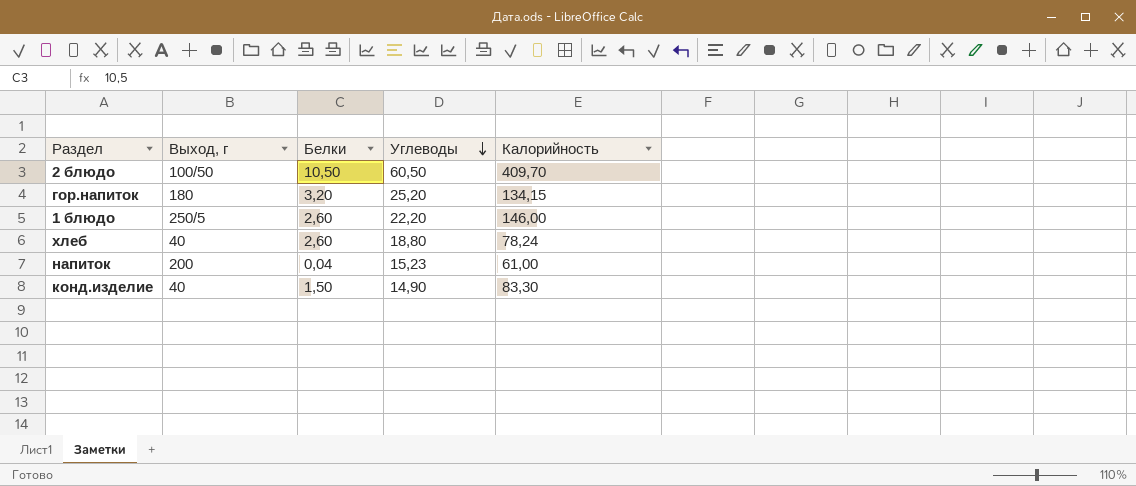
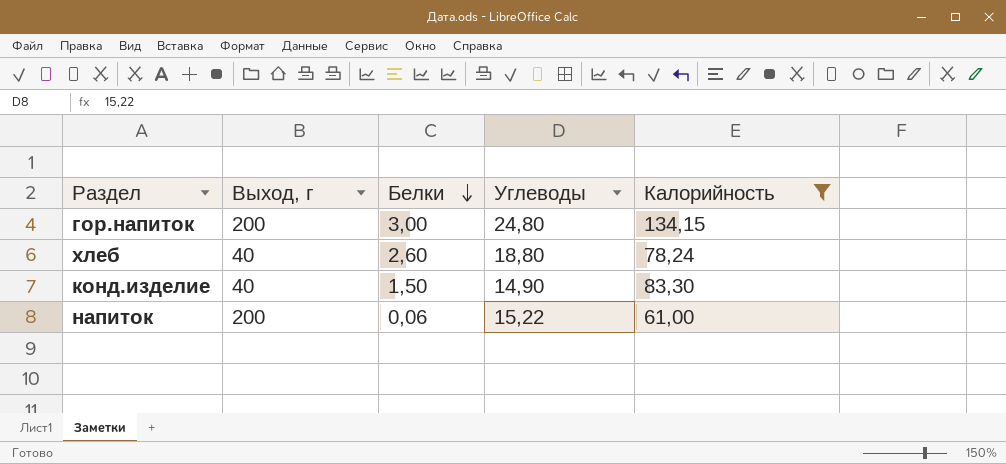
filter: none -> Калорийность <= 134,15
row order: Углеводы descending -> Белки descending
гор.напиток | Выход, г: 180 -> 200
гор.напиток | Белки: 3,20 -> 3,00
гор.напиток | Углеводы: 25,20 -> 24,80
напиток | Белки: 0,04 -> 0,06
напиток | Углеводы: 15,23 -> 15,22

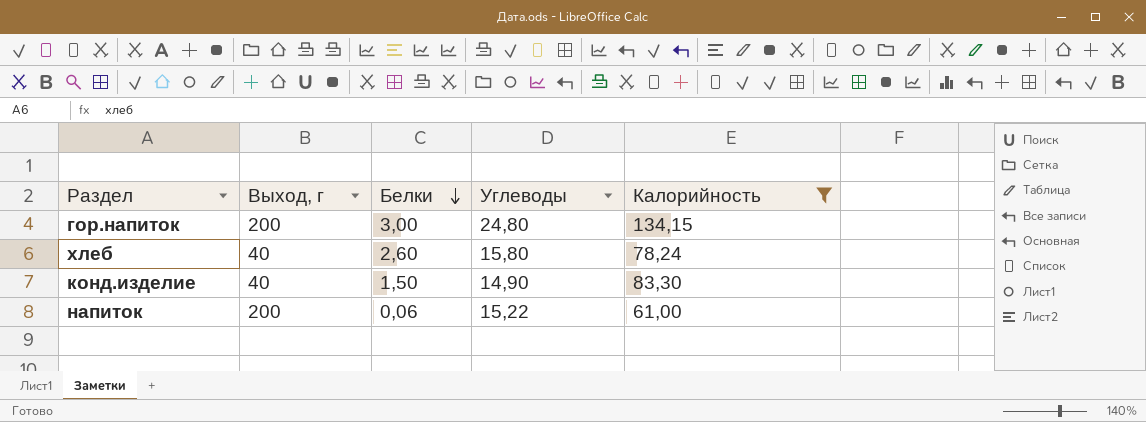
хлеб | Углеводы: 18,80 -> 15,80

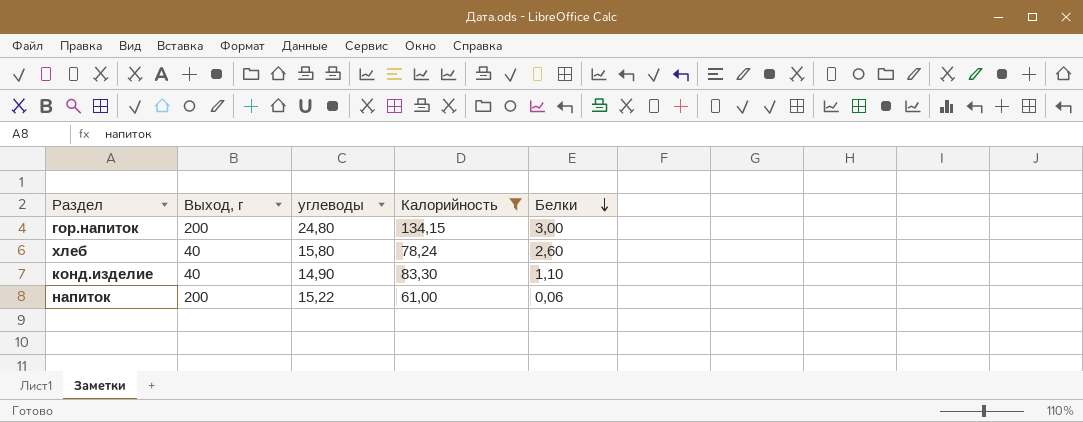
column name: Углеводы -> углеводы
column Белки | position: 3 -> 5
конд.изделие | Белки: 1,50 -> 1,10

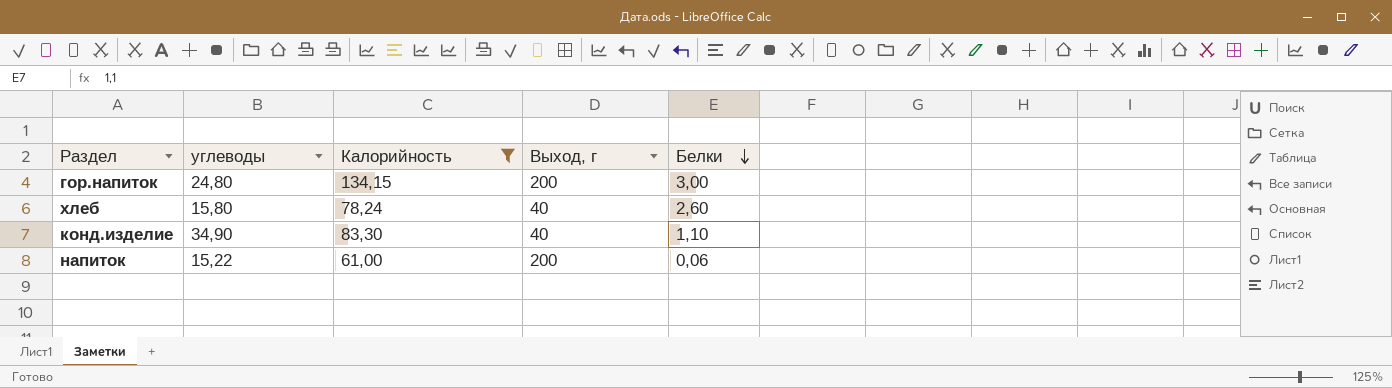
column Выход, г | position: 2 -> 4
конд.изделие | углеводы: 14,90 -> 34,90

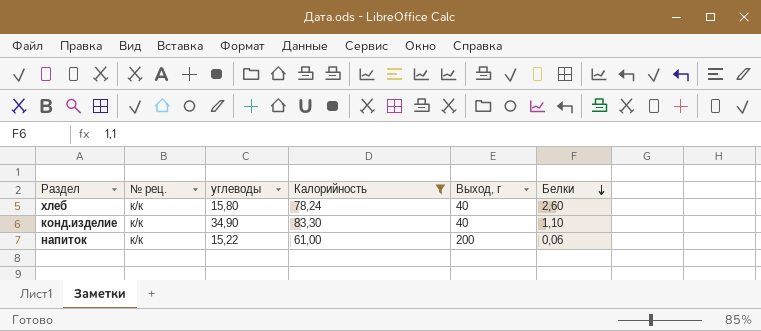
column № рец. | position: none -> 2
row гор.напиток: 24,80 | 134,15 | 200 | 3,00 -> none

